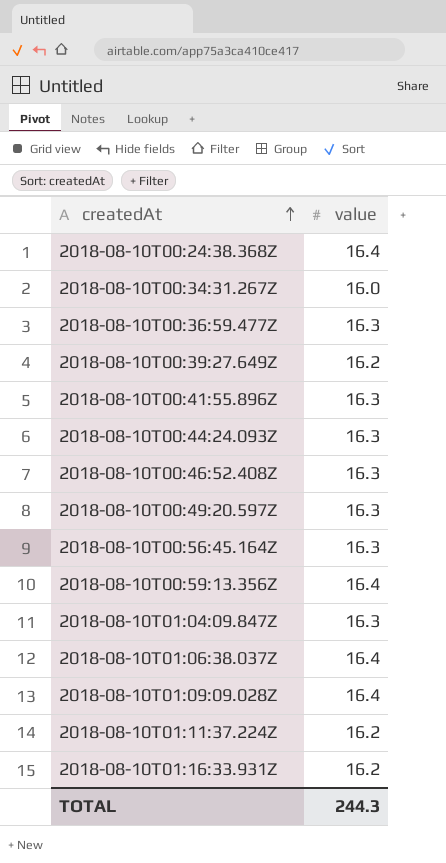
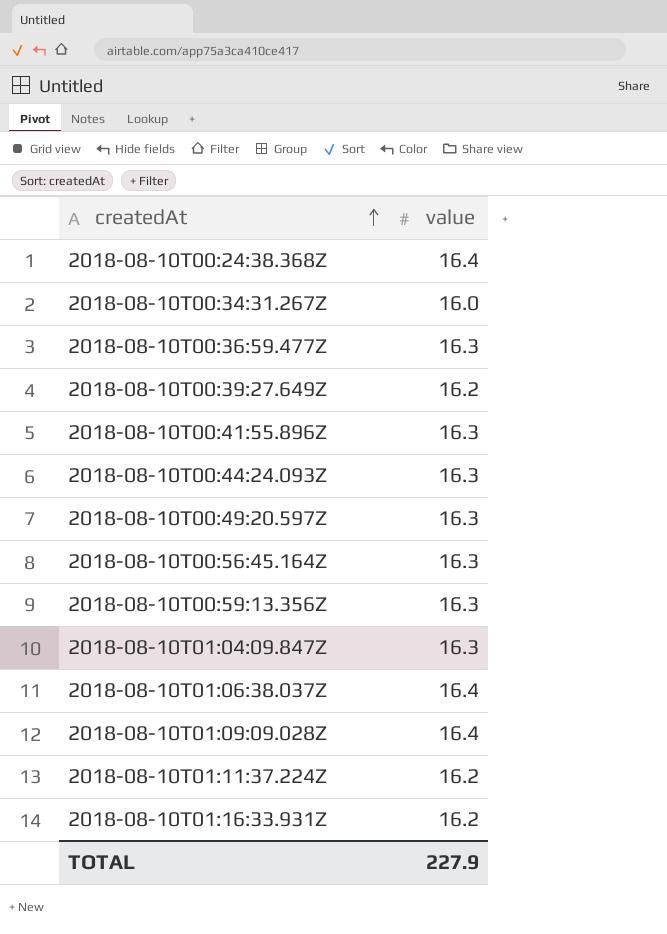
row 2018-08-10T00:46:52.408Z: 16.3 -> none
2018-08-10T00:59:13.356Z | value: 16.4 -> 16.3
TOTAL | value: 244.3 -> 227.9

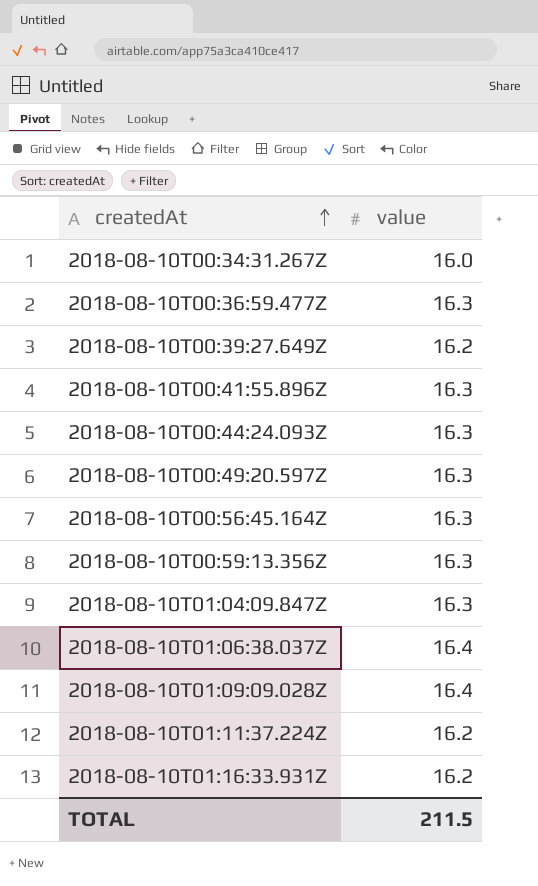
row 2018-08-10T00:24:38.368Z: 16.4 -> none
TOTAL | value: 227.9 -> 211.5

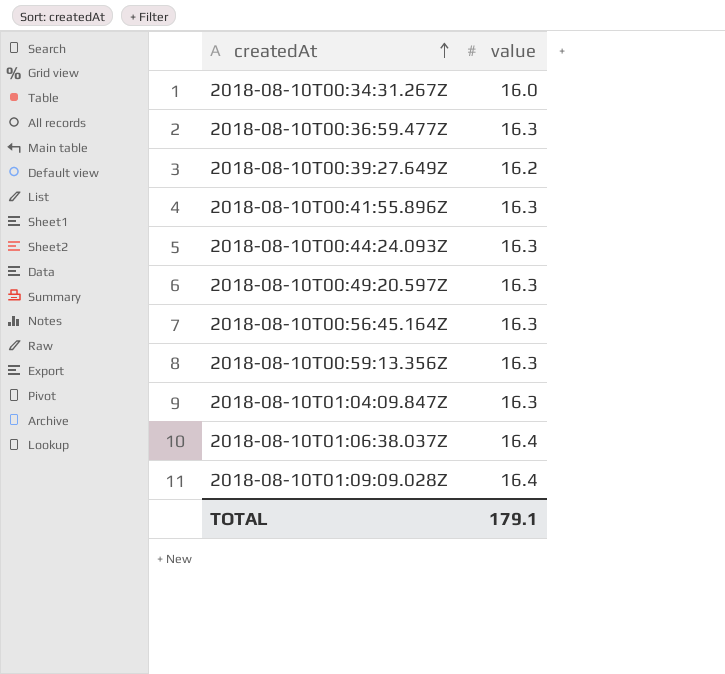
row 2018-08-10T01:11:37.224Z: 16.2 -> none
row 2018-08-10T01:16:33.931Z: 16.2 -> none
TOTAL | value: 211.5 -> 179.1

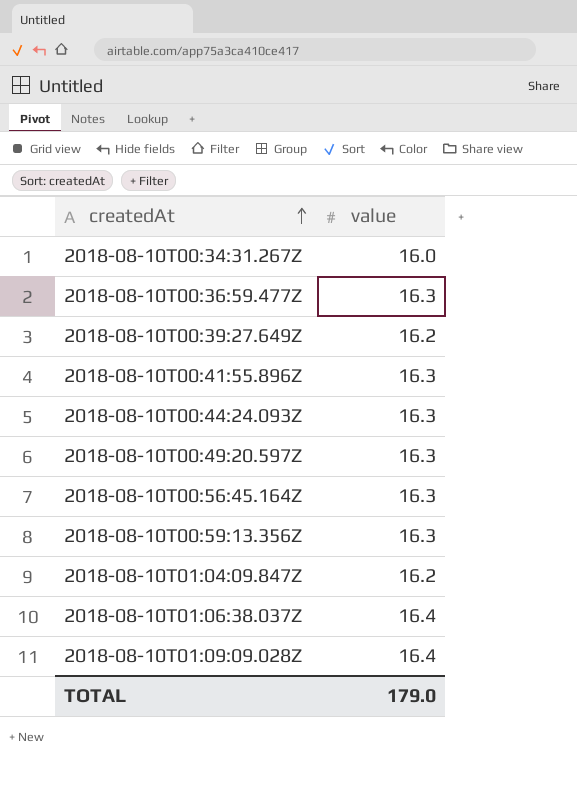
2018-08-10T01:04:09.847Z | value: 16.3 -> 16.2
TOTAL | value: 179.1 -> 179.0

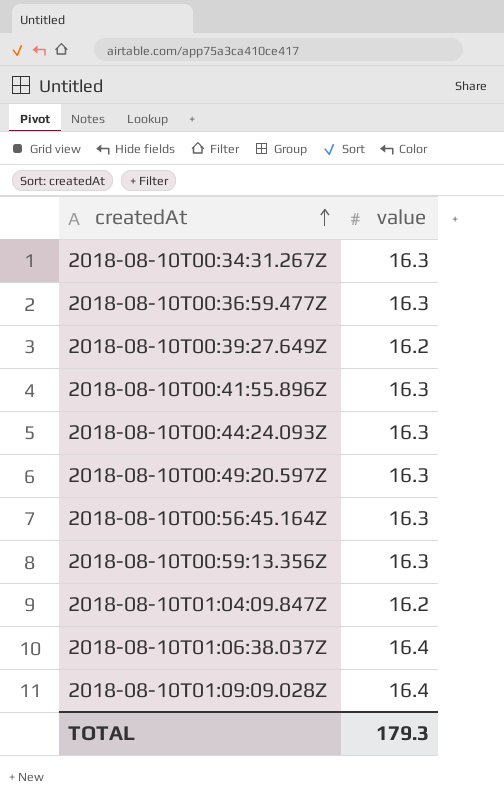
2018-08-10T00:34:31.267Z | value: 16.0 -> 16.3
TOTAL | value: 179.0 -> 179.3

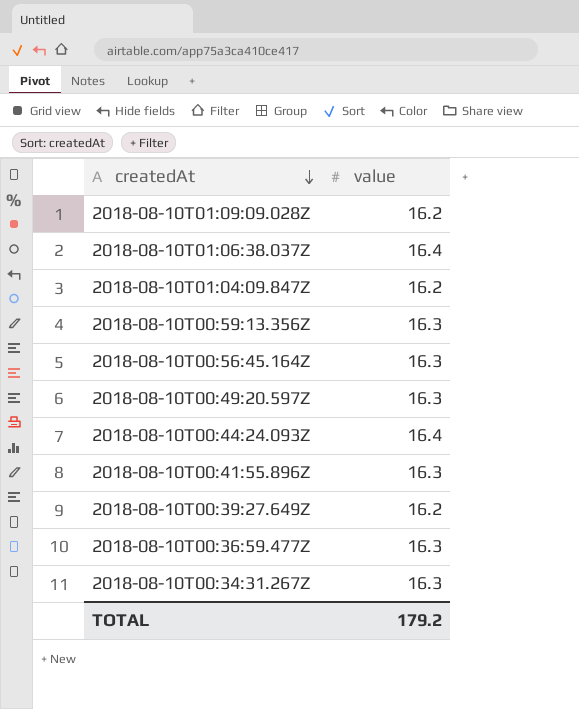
row order: createdAt ascending -> createdAt descending
2018-08-10T01:09:09.028Z | value: 16.4 -> 16.2
2018-08-10T00:44:24.093Z | value: 16.3 -> 16.4
TOTAL | value: 179.3 -> 179.2

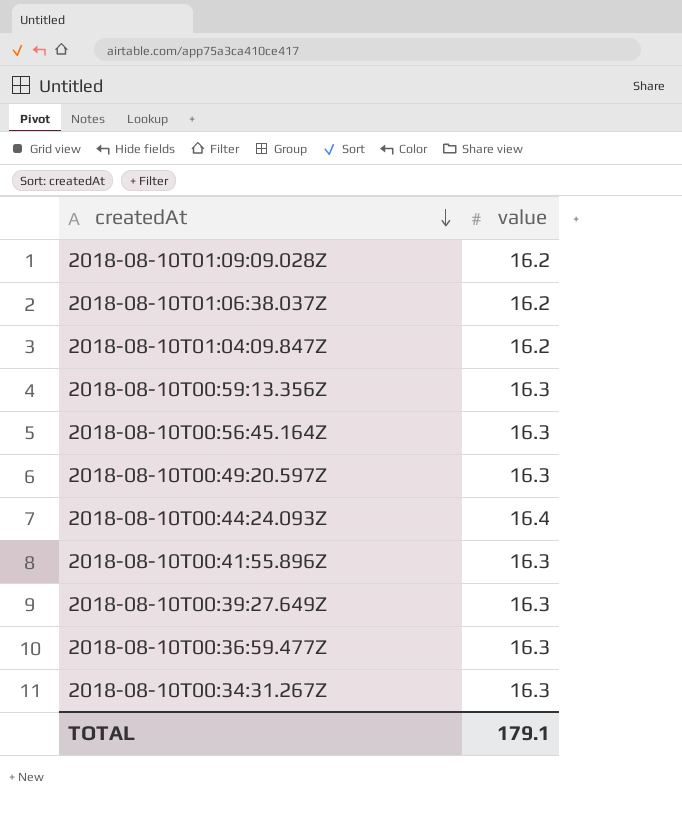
2018-08-10T01:06:38.037Z | value: 16.4 -> 16.2
2018-08-10T00:39:27.649Z | value: 16.2 -> 16.3
TOTAL | value: 179.2 -> 179.1

